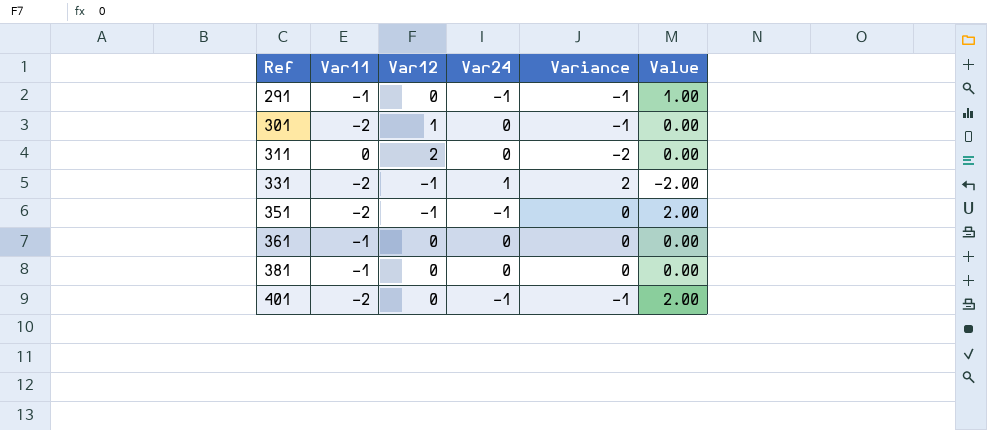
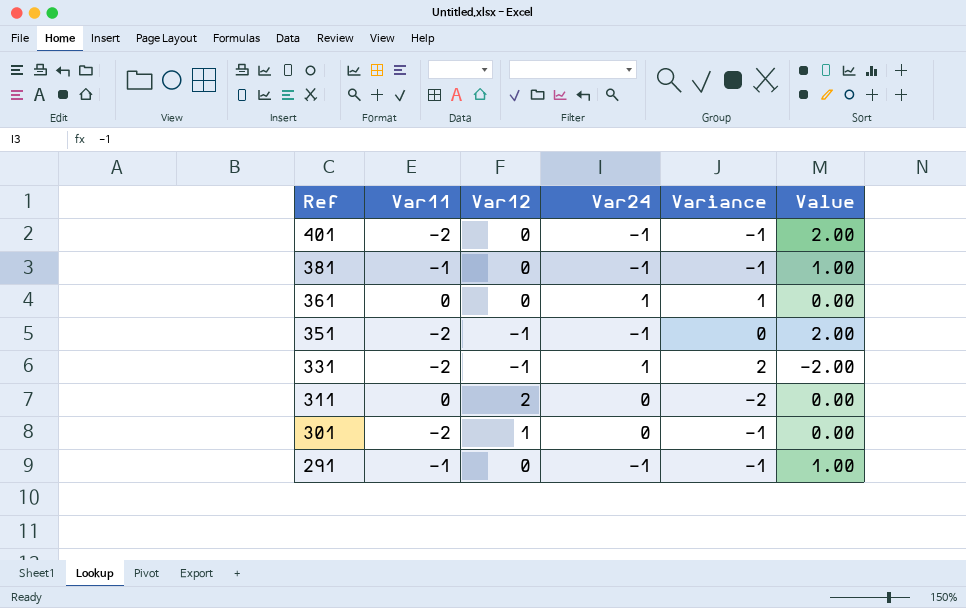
row order: Ref ascending -> Ref descending
381 | Var24: 0 -> -1
381 | Variance: 0 -> -1
381 | Value: 0.00 -> 1.00
361 | Var11: -1 -> 0
361 | Var24: 0 -> 1
361 | Variance: 0 -> 1

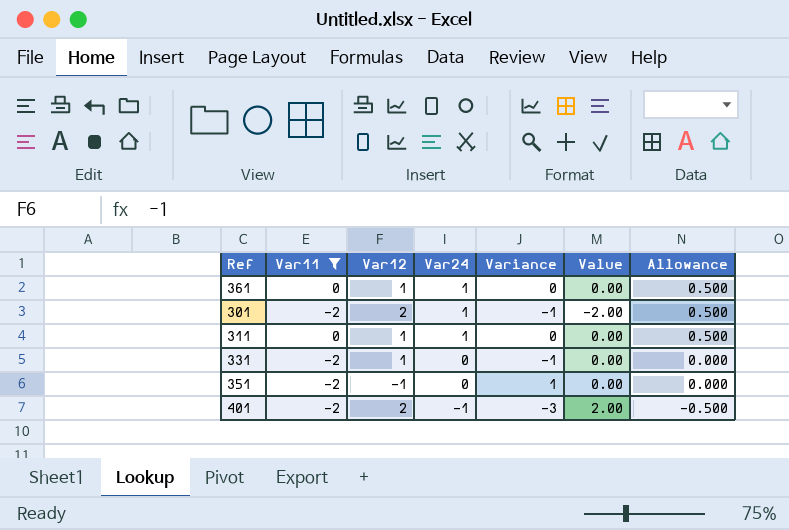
filter: none -> Var11 != -1
row order: Ref descending -> Var24 descending
column Allowance | formula: none -> [Var24] * 0.5
361 | Var12: 0 -> 1
361 | Variance: 1 -> 0
301 | Var12: 1 -> 2
301 | Var24: 0 -> 1
301 | Value: 0.00 -> -2.00
311 | Var12: 2 -> 1
311 | Var24: 0 -> 1
311 | Variance: -2 -> 0
331 | Var12: -1 -> 1
331 | Var24: 1 -> 0
331 | Variance: 2 -> -1
331 | Value: -2.00 -> 0.00
351 | Var24: -1 -> 0
351 | Variance: 0 -> 1
351 | Value: 2.00 -> 0.00
401 | Var12: 0 -> 2
401 | Variance: -1 -> -3

